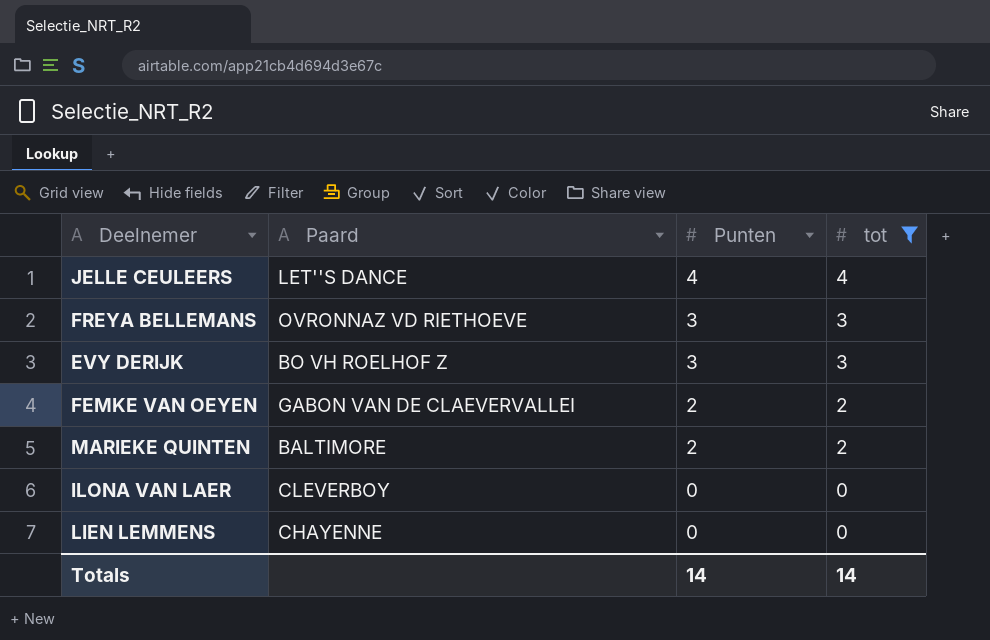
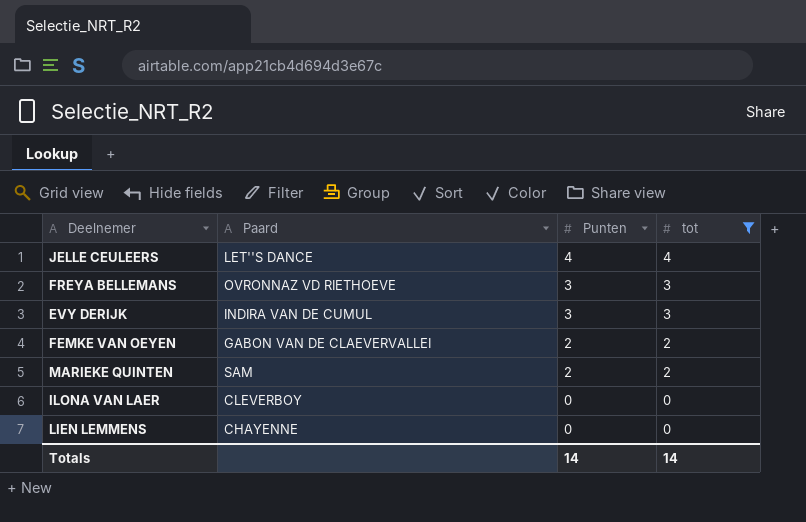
EVY DERIJK | Paard: BO VH ROELHOF Z -> INDIRA VAN DE CUMUL
MARIEKE QUINTEN | Paard: BALTIMORE -> SAM

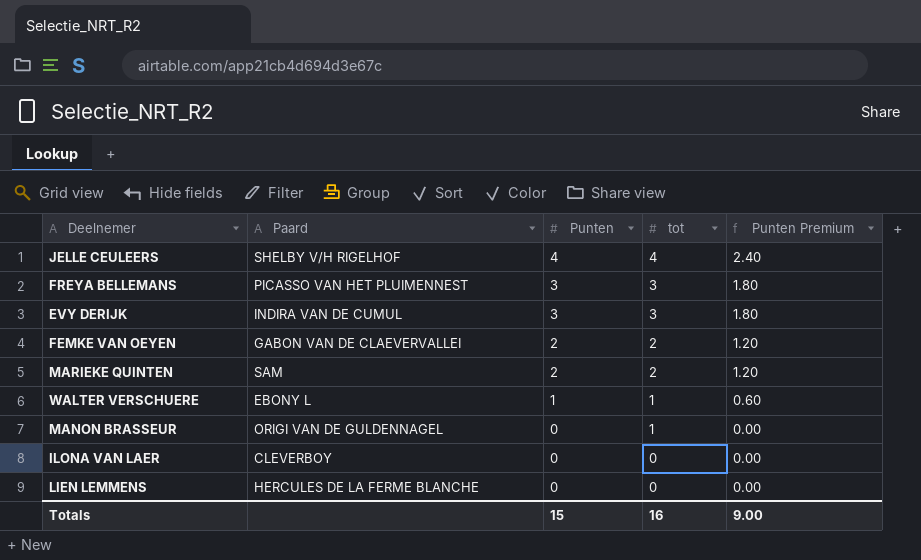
filter: tot != 1 -> none
column Punten Premium | formula: none -> [Punten] * 0.6
JELLE CEULEERS | Paard: LET''S DANCE -> SHELBY V/H RIGELHOF
FREYA BELLEMANS | Paard: OVRONNAZ VD RIETHOEVE -> PICASSO VAN HET PLUIMENNEST
LIEN LEMMENS | Paard: CHAYENNE -> HERCULES DE LA FERME BLANCHE
Totals | Punten: 14 -> 15
Totals | tot: 14 -> 16

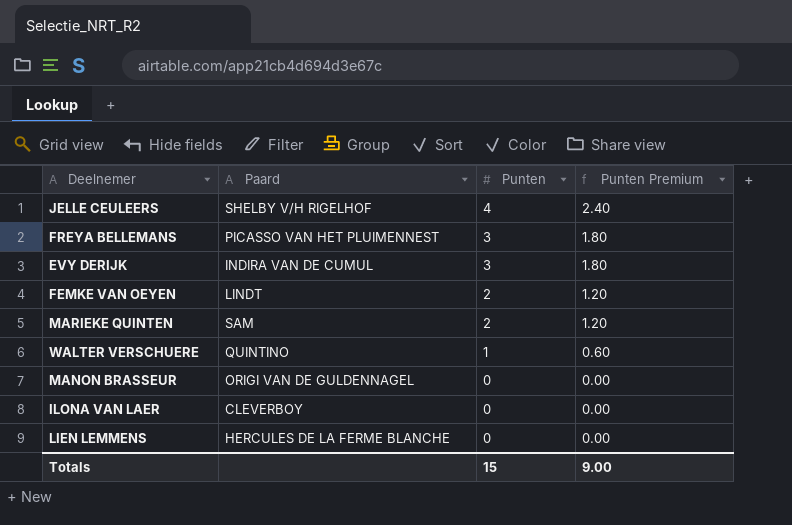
column tot | position: 4 -> none
FEMKE VAN OEYEN | Paard: GABON VAN DE CLAEVERVALLEI -> LINDT
WALTER VERSCHUERE | Paard: EBONY L -> QUINTINO

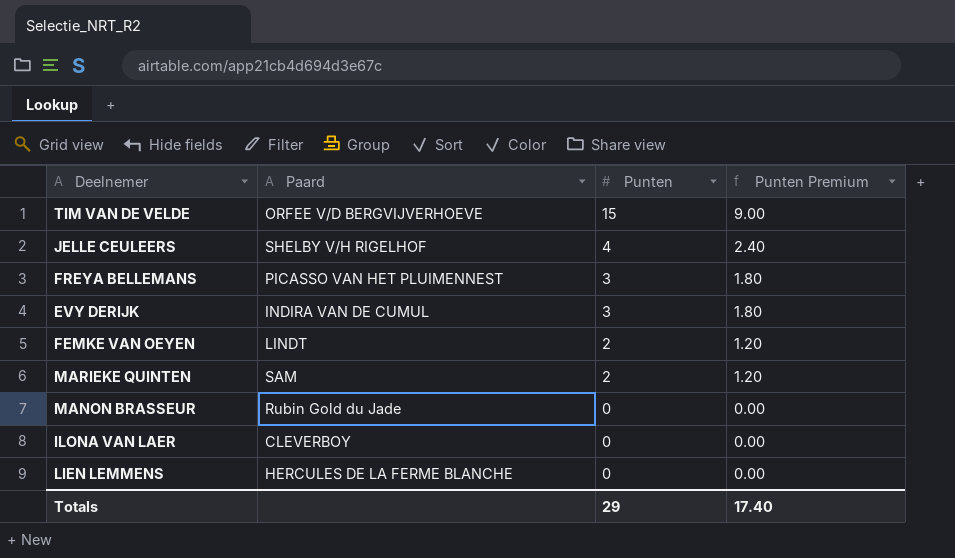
row WALTER VERSCHUERE: QUINTINO | 1 | 0.60 -> none
row TIM VAN DE VELDE: none -> ORFEE V/D BERGVIJVERHOEVE | 15 | 9.00
MANON BRASSEUR | Paard: ORIGI VAN DE GULDENNAGEL -> Rubin Gold du Jade
Totals | Punten: 15 -> 29
Totals | Punten Premium: 9.00 -> 17.40

